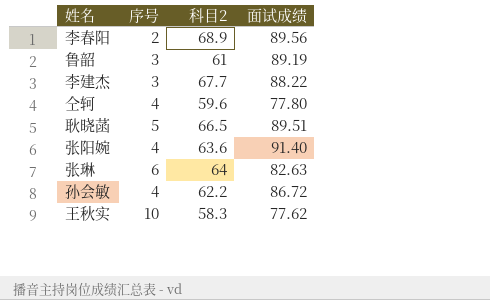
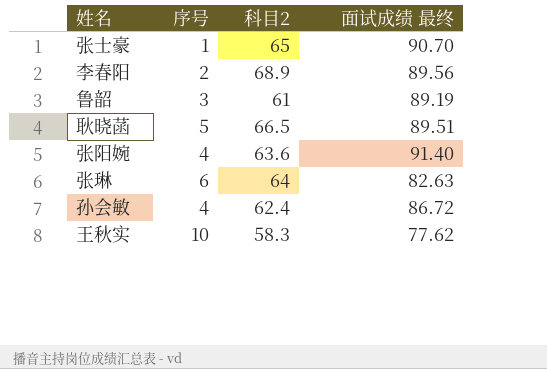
column name: 面试成绩 -> 面试成绩 最终
row 李建杰: 3 | 67.7 | 88.22 -> none
row 仝轲: 4 | 59.6 | 77.80 -> none
row 张士豪: none -> 1 | 65 | 90.70
孙会敏 | 科目2: 62.2 -> 62.4

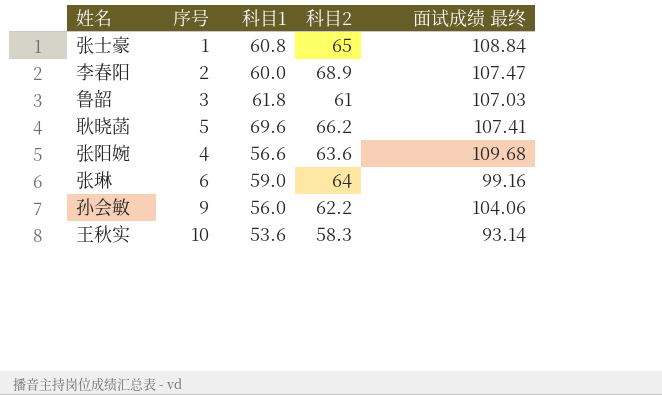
column 科目1 | position: none -> 3
张士豪 | 面试成绩 最终: 90.70 -> 108.84
李春阳 | 面试成绩 最终: 89.56 -> 107.47
鲁韶 | 面试成绩 最终: 89.19 -> 107.03
耿晓菡 | 科目2: 66.5 -> 66.2
耿晓菡 | 面试成绩 最终: 89.51 -> 107.41
张阳婉 | 面试成绩 最终: 91.40 -> 109.68
张琳 | 面试成绩 最终: 82.63 -> 99.16
孙会敏 | 序号: 4 -> 9
孙会敏 | 科目2: 62.4 -> 62.2
孙会敏 | 面试成绩 最终: 86.72 -> 104.06
王秋实 | 面试成绩 最终: 77.62 -> 93.14

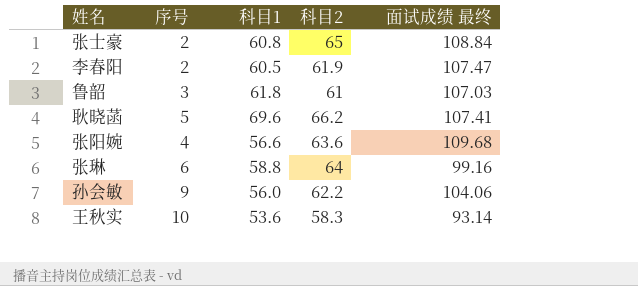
张士豪 | 序号: 1 -> 2
李春阳 | 科目1: 60.0 -> 60.5
李春阳 | 科目2: 68.9 -> 61.9
张琳 | 科目1: 59.0 -> 58.8

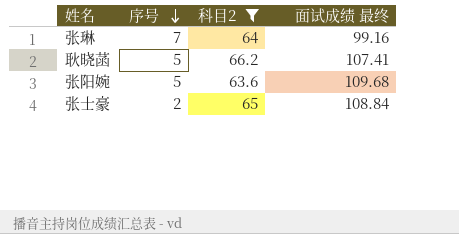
filter: none -> 科目2 >= 63.6
row order: none -> 序号 descending
column 科目1 | position: 3 -> none
张琳 | 序号: 6 -> 7
张阳婉 | 序号: 4 -> 5

